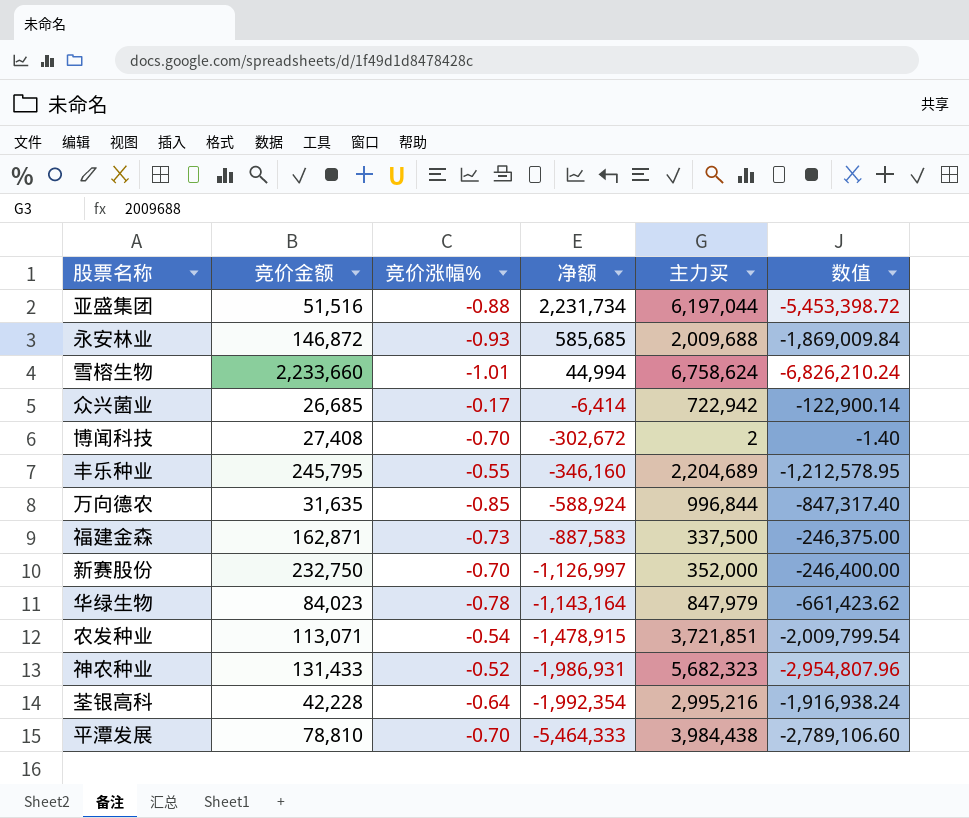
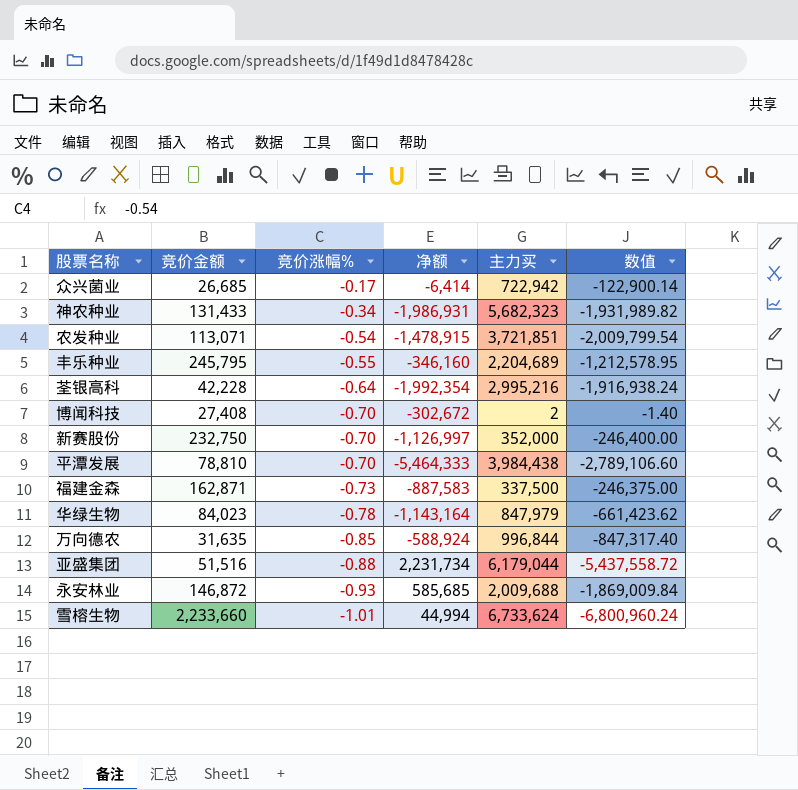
row order: 净额 descending -> 竞价涨幅% descending
神农种业 | 竞价涨幅%: -0.52 -> -0.34
神农种业 | 数值: -2,954,807.96 -> -1,931,989.82
亚盛集团 | 主力买: 6,197,044 -> 6,179,044
亚盛集团 | 数值: -5,453,398.72 -> -5,437,558.72
雪榕生物 | 主力买: 6,758,624 -> 6,733,624
雪榕生物 | 数值: -6,826,210.24 -> -6,800,960.24

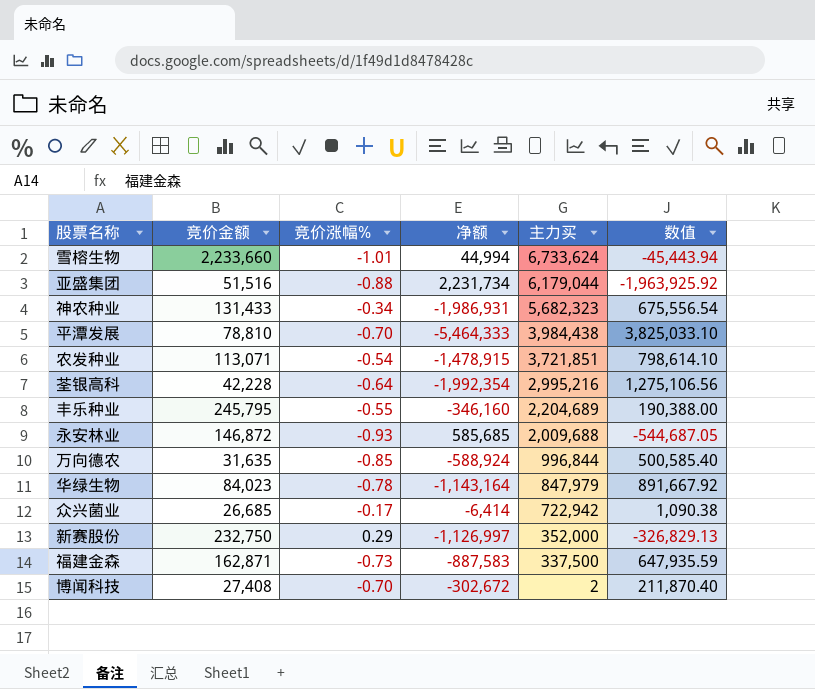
row order: 竞价涨幅% descending -> 主力买 descending
column 数值 | formula: [竞价涨幅%] * [主力买] -> [竞价涨幅%] * [净额]
新赛股份 | 竞价涨幅%: -0.70 -> 0.29

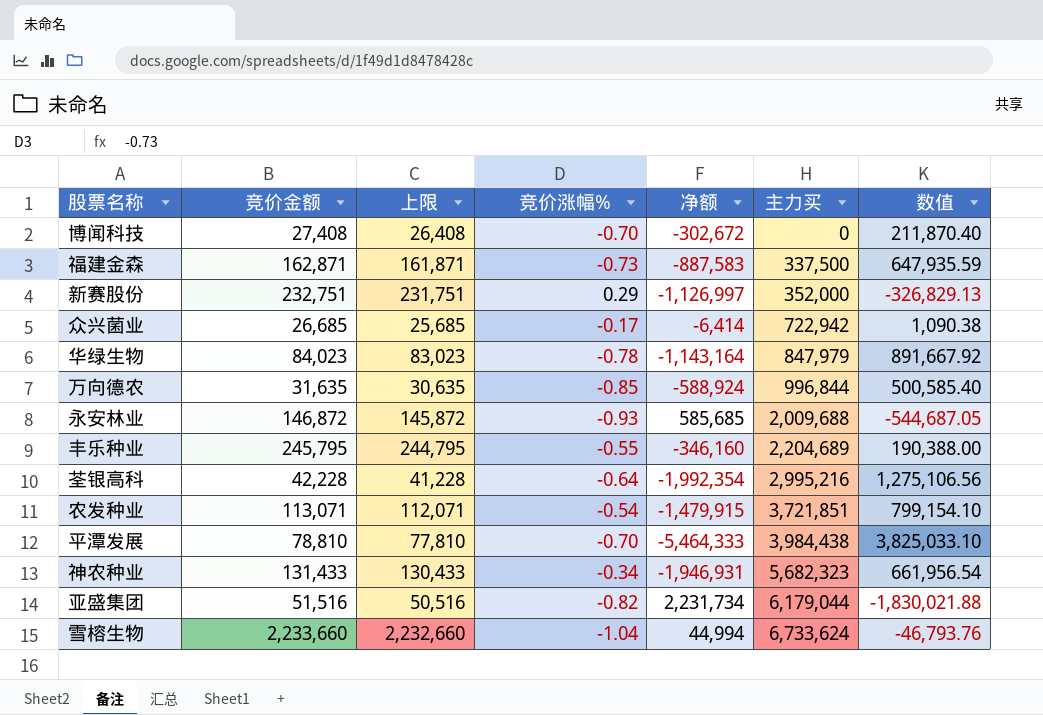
row order: 主力买 descending -> 主力买 ascending
column 上限 | formula: none -> [竞价金额] - 1000
博闻科技 | 主力买: 2 -> 0
新赛股份 | 竞价金额: 232,750 -> 232,751
农发种业 | 净额: -1,478,915 -> -1,479,915
农发种业 | 数值: 798,614.10 -> 799,154.10
神农种业 | 净额: -1,986,931 -> -1,946,931
神农种业 | 数值: 675,556.54 -> 661,956.54
亚盛集团 | 竞价涨幅%: -0.88 -> -0.82
亚盛集团 | 数值: -1,963,925.92 -> -1,830,021.88
雪榕生物 | 竞价涨幅%: -1.01 -> -1.04
雪榕生物 | 数值: -45,443.94 -> -46,793.76

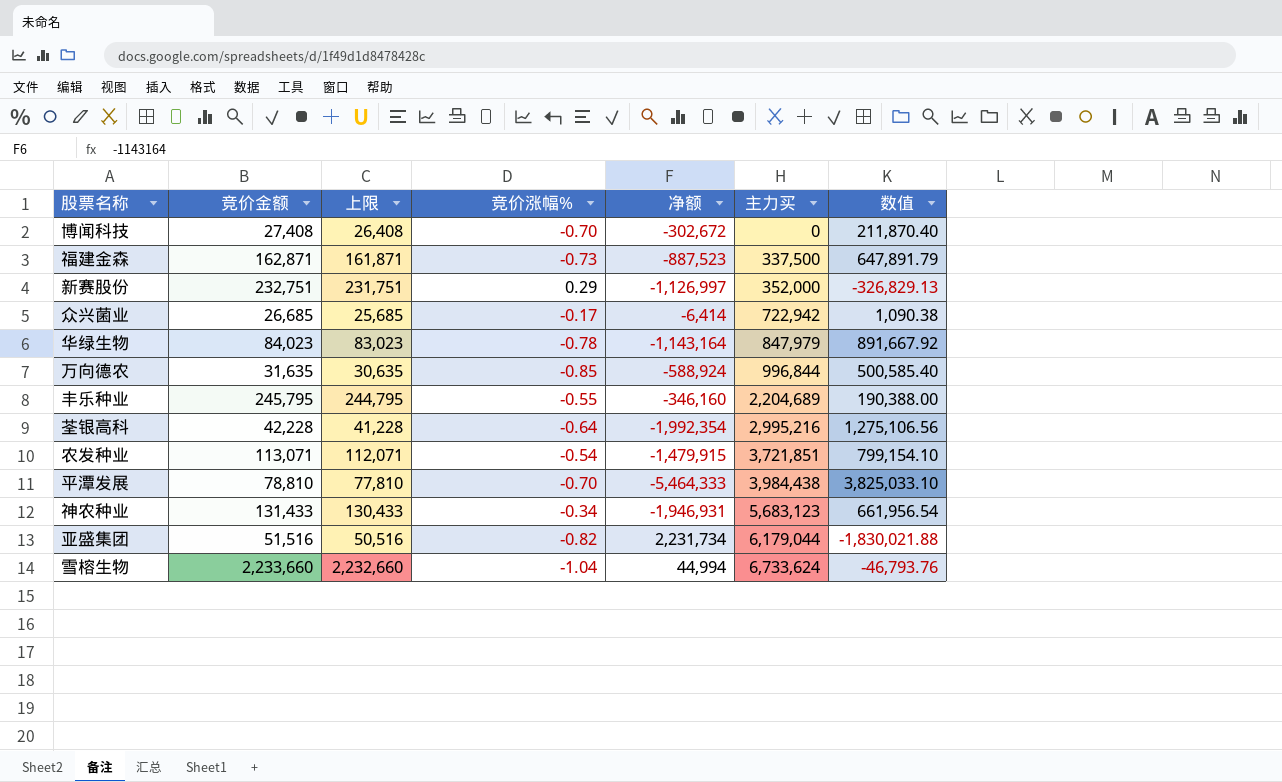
row 永安林业: 146,872 | 145,872 | -0.93 | 585,685 | 2,009,688 | -544,687.05 -> none
福建金森 | 净额: -887,583 -> -887,523
福建金森 | 数值: 647,935.59 -> 647,891.79
神农种业 | 主力买: 5,682,323 -> 5,683,123

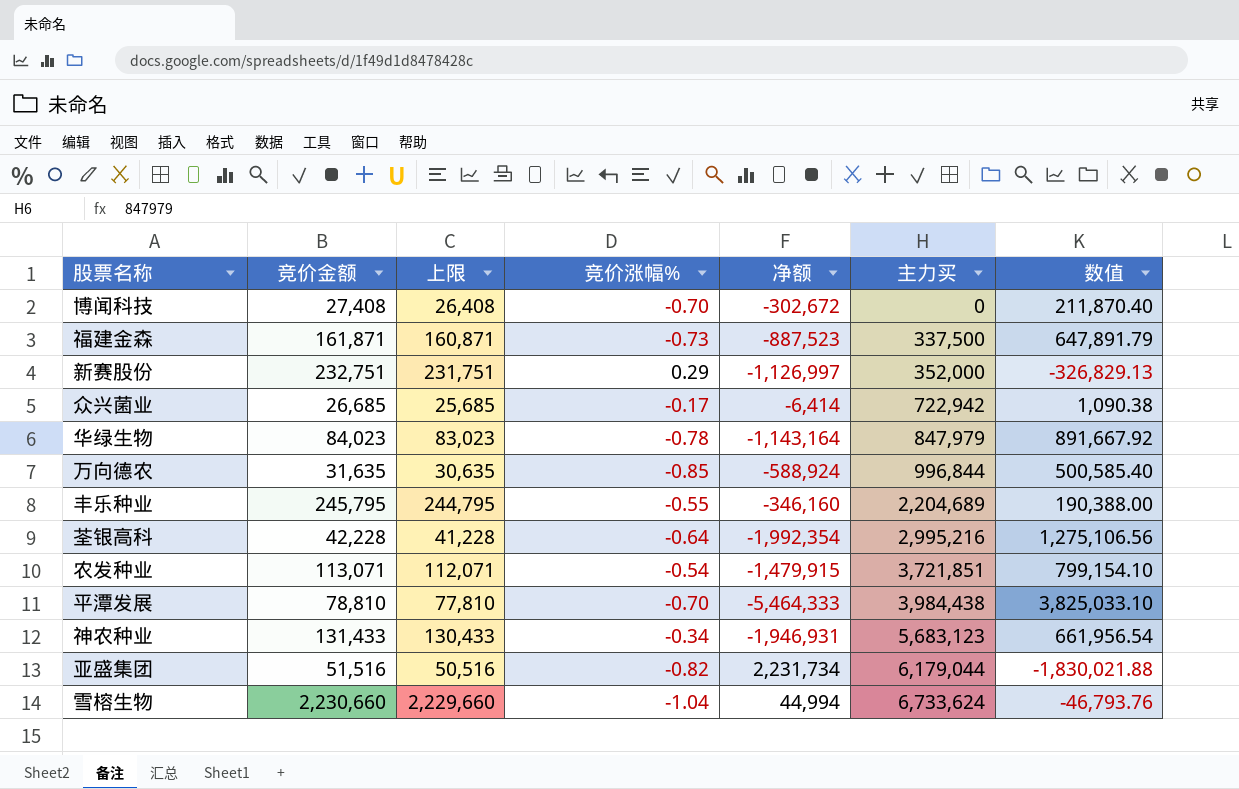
福建金森 | 竞价金额: 162,871 -> 161,871
福建金森 | 上限: 161,871 -> 160,871
雪榕生物 | 竞价金额: 2,233,660 -> 2,230,660
雪榕生物 | 上限: 2,232,660 -> 2,229,660

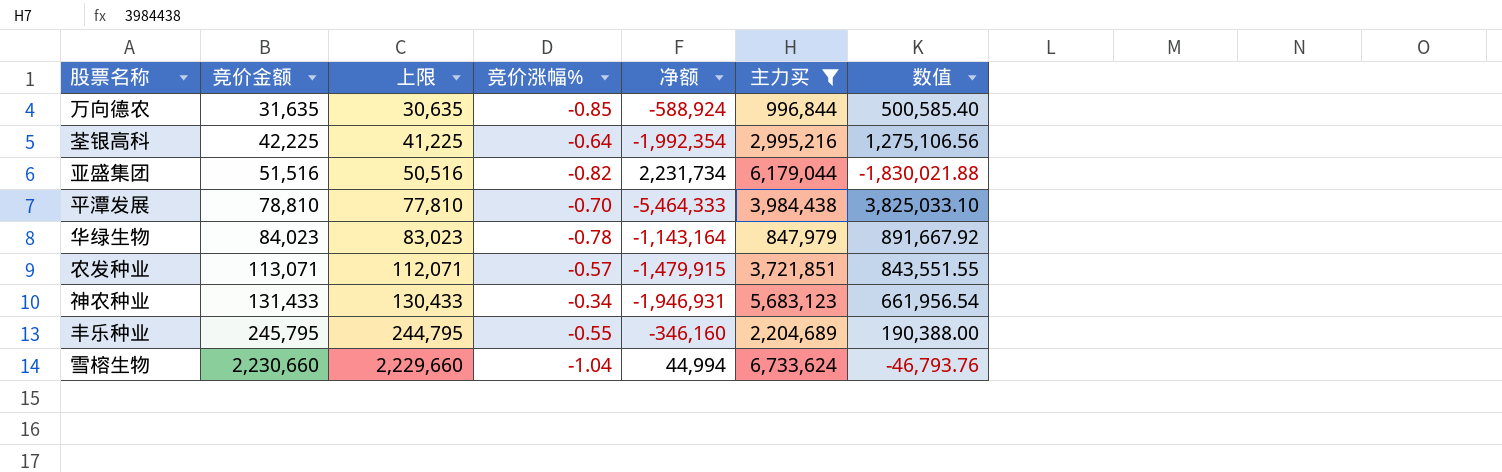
filter: none -> 主力买 >= 847,979
row order: 主力买 ascending -> 竞价金额 ascending
荃银高科 | 竞价金额: 42,228 -> 42,225
荃银高科 | 上限: 41,228 -> 41,225
农发种业 | 竞价涨幅%: -0.54 -> -0.57
农发种业 | 数值: 799,154.10 -> 843,551.55

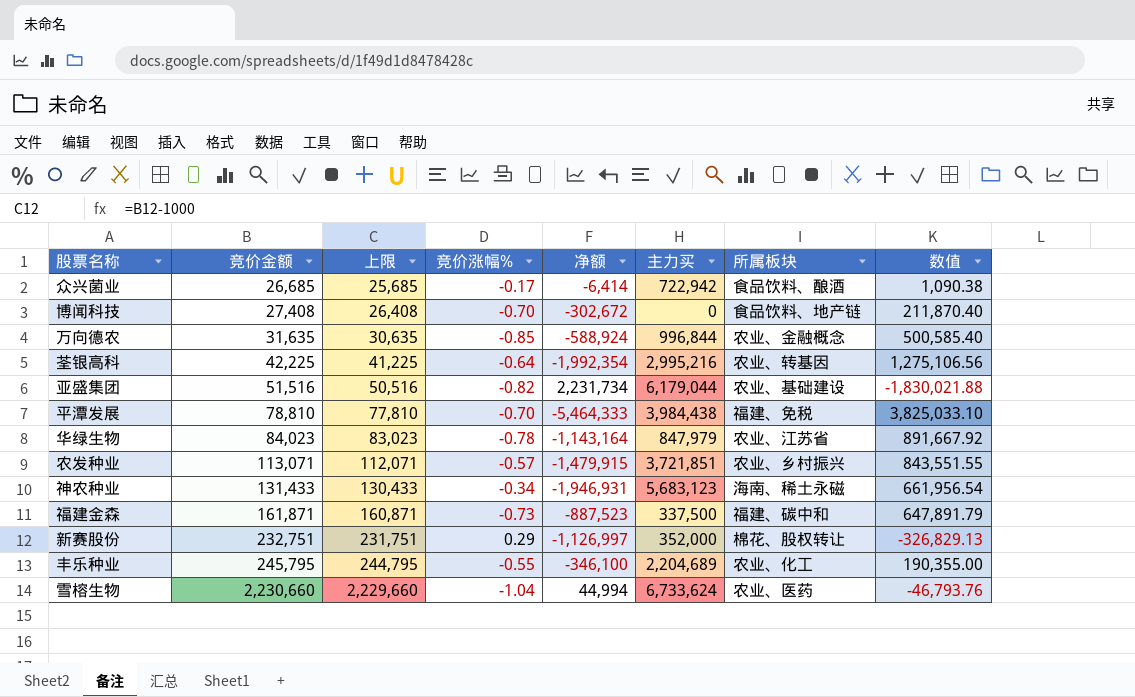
filter: 主力买 >= 847,979 -> none
column 所属板块 | position: none -> 7
丰乐种业 | 净额: -346,160 -> -346,100
丰乐种业 | 数值: 190,388.00 -> 190,355.00

